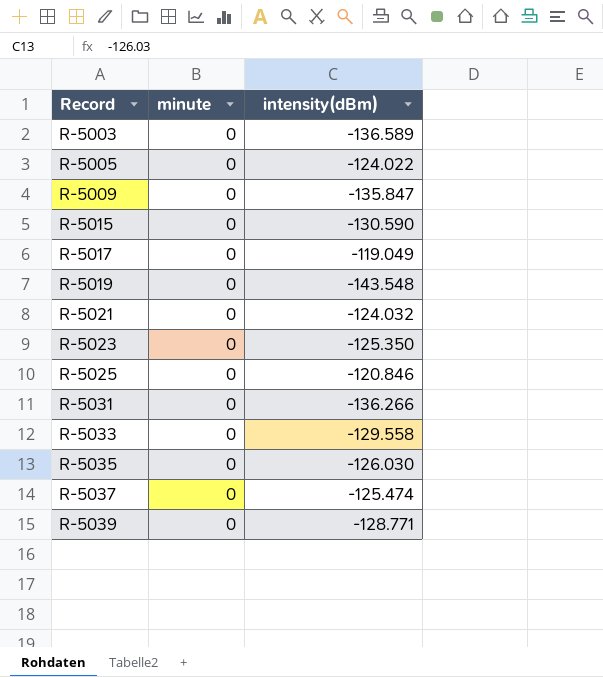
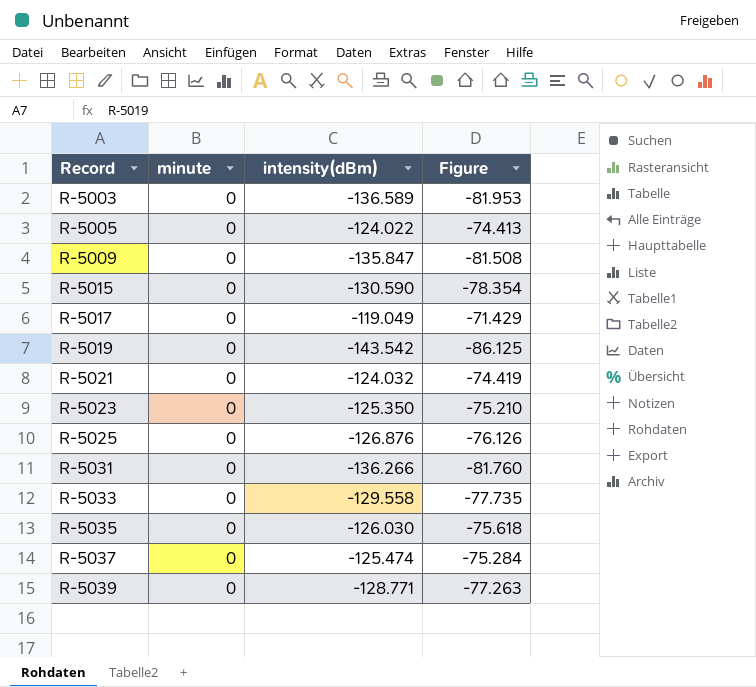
column Figure | formula: none -> [intensity(dBm)] * 0.6
R-5019 | intensity(dBm): -143.548 -> -143.542
R-5025 | intensity(dBm): -120.846 -> -126.876

